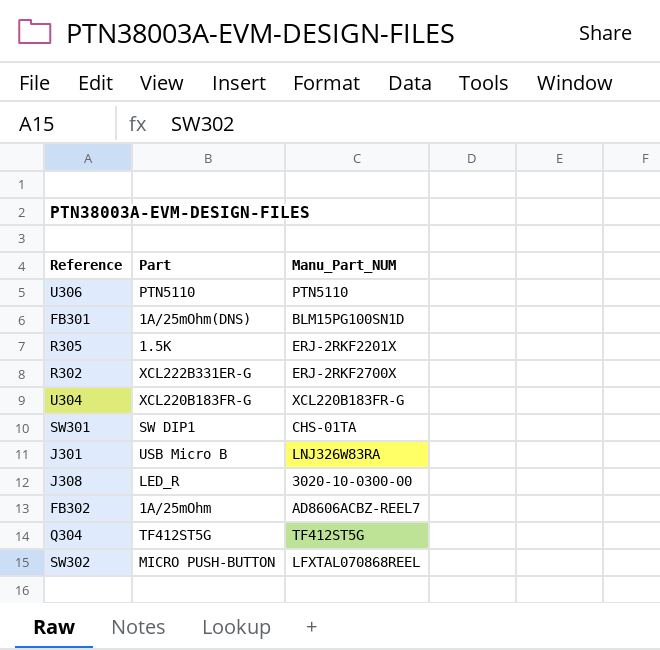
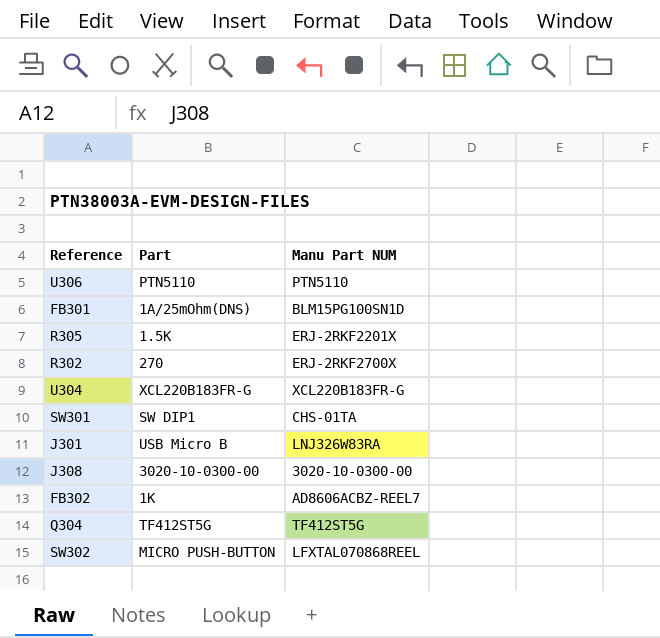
column name: Manu_Part_NUM -> Manu Part NUM
R302 | Part: XCL222B331ER-G -> 270
J308 | Part: LED_R -> 3020-10-0300-00
FB302 | Part: 1A/25mOhm -> 1K

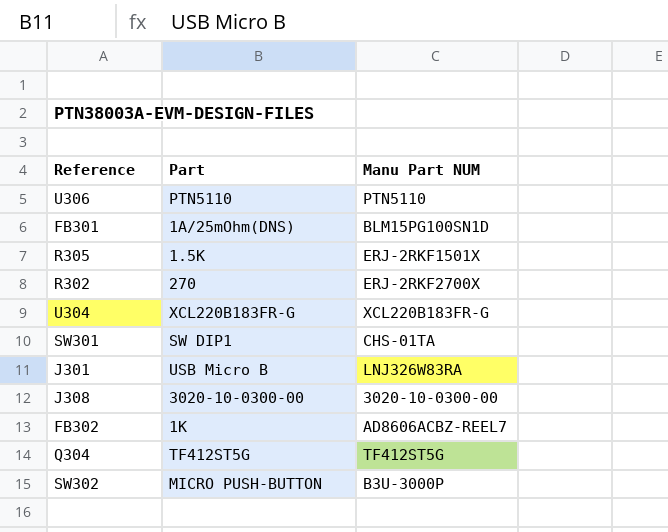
R305 | Manu Part NUM: ERJ-2RKF2201X -> ERJ-2RKF1501X
SW302 | Manu Part NUM: LFXTAL070868REEL -> B3U-3000P

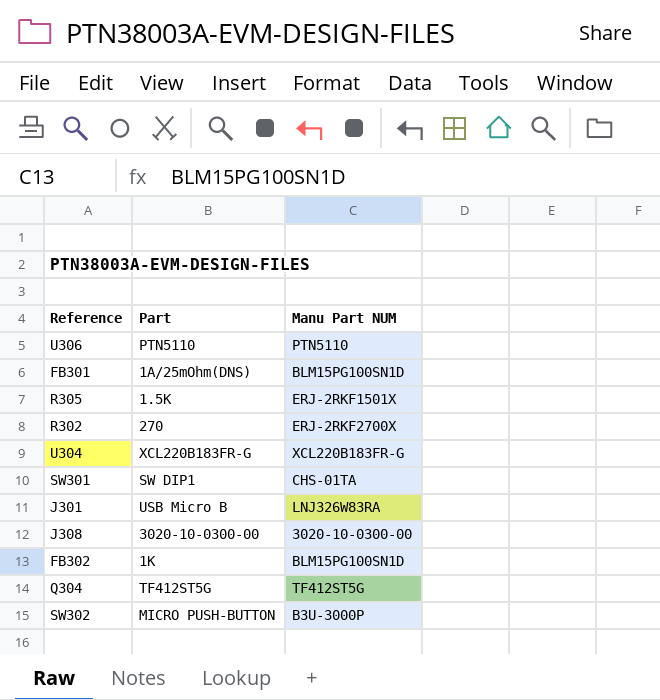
FB302 | Manu Part NUM: AD8606ACBZ-REEL7 -> BLM15PG100SN1D

